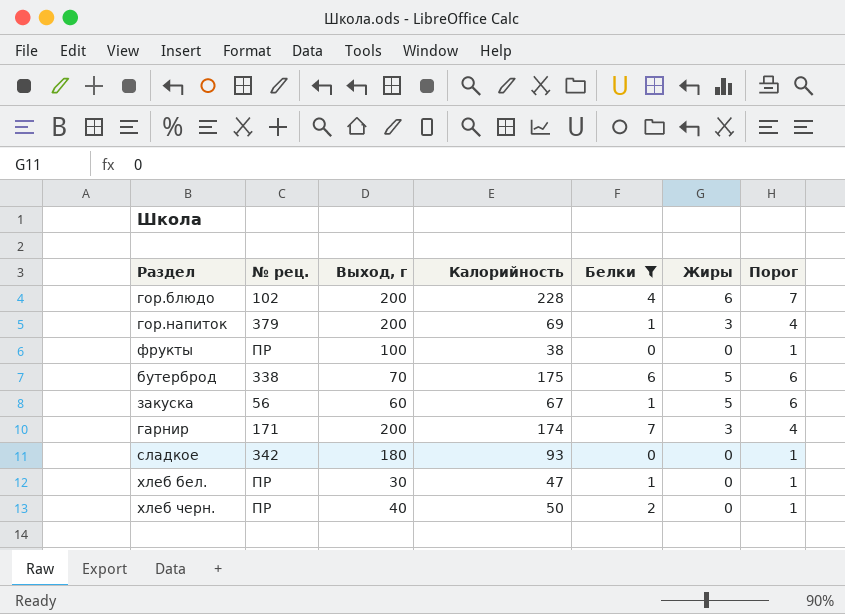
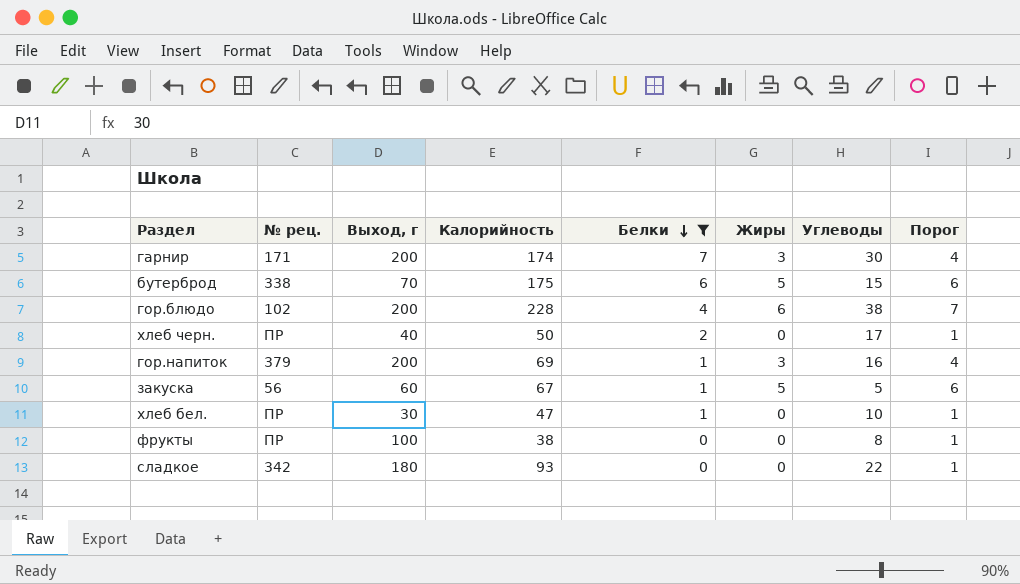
row order: none -> Белки descending
column Углеводы | position: none -> 7

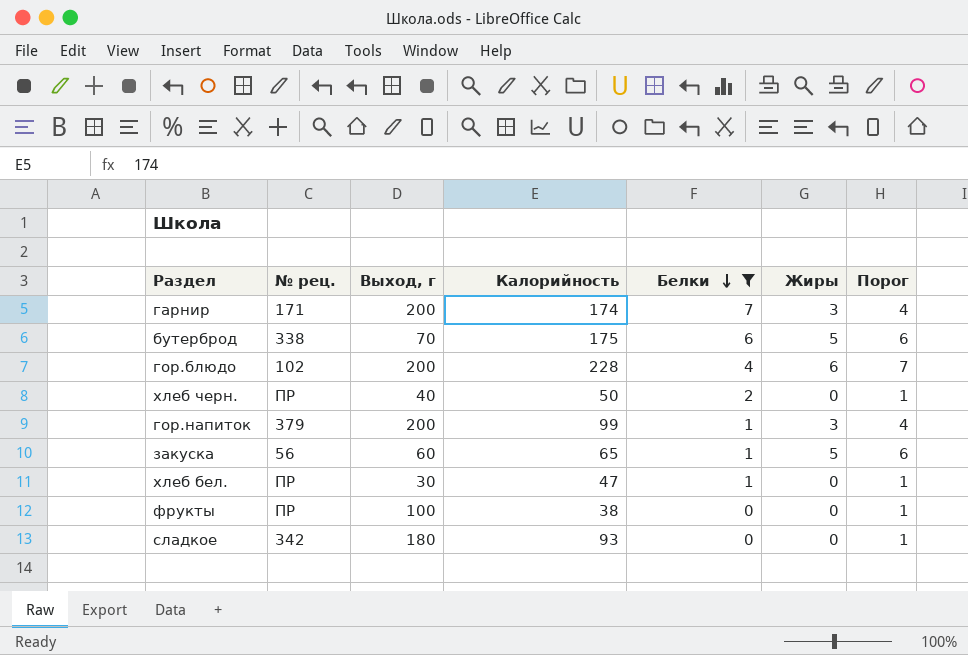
column Углеводы | position: 7 -> none
гор.напиток | Калорийность: 69 -> 99
закуска | Калорийность: 67 -> 65

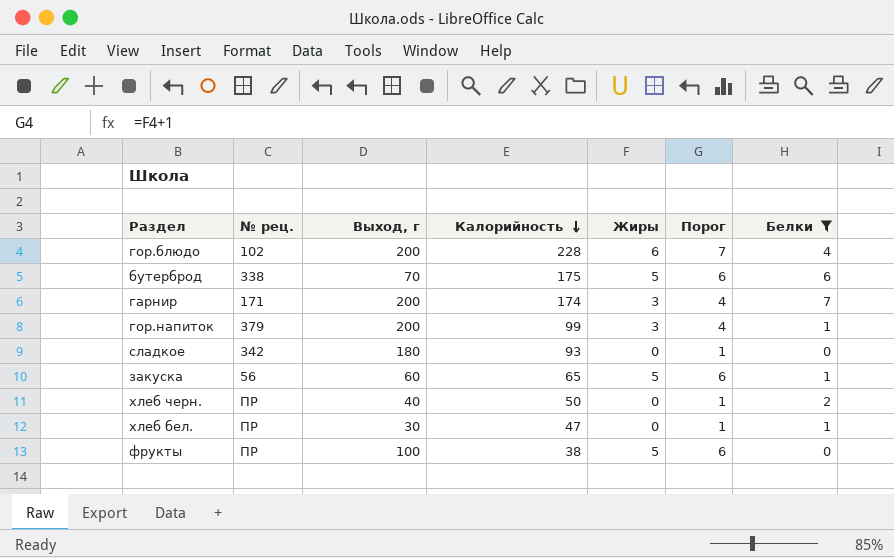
row order: Белки descending -> Калорийность descending
column Белки | position: 5 -> 7
фрукты | Жиры: 0 -> 5
фрукты | Порог: 1 -> 6

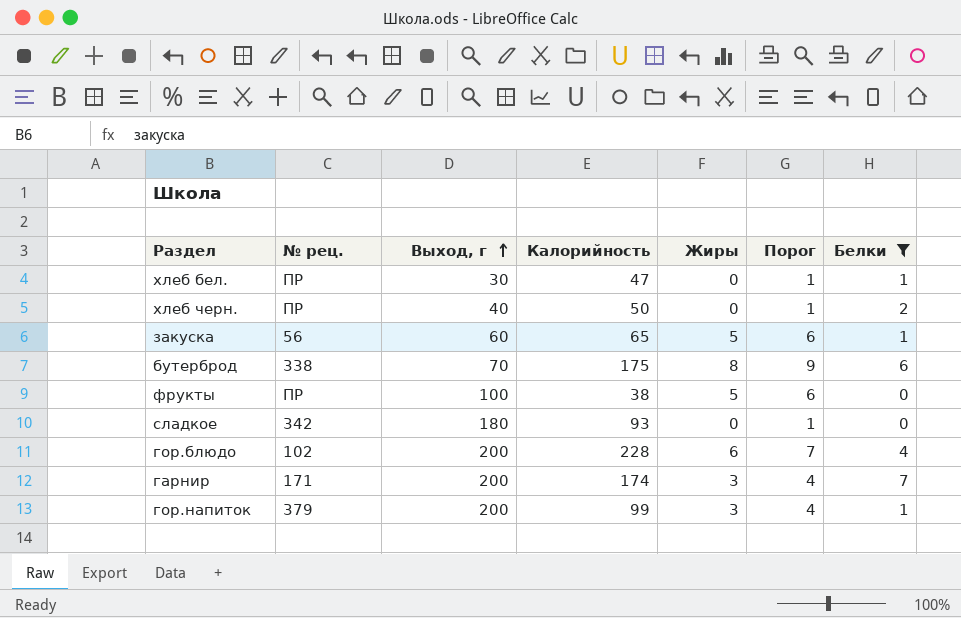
row order: Калорийность descending -> Выход, г ascending
бутерброд | Жиры: 5 -> 8
бутерброд | Порог: 6 -> 9

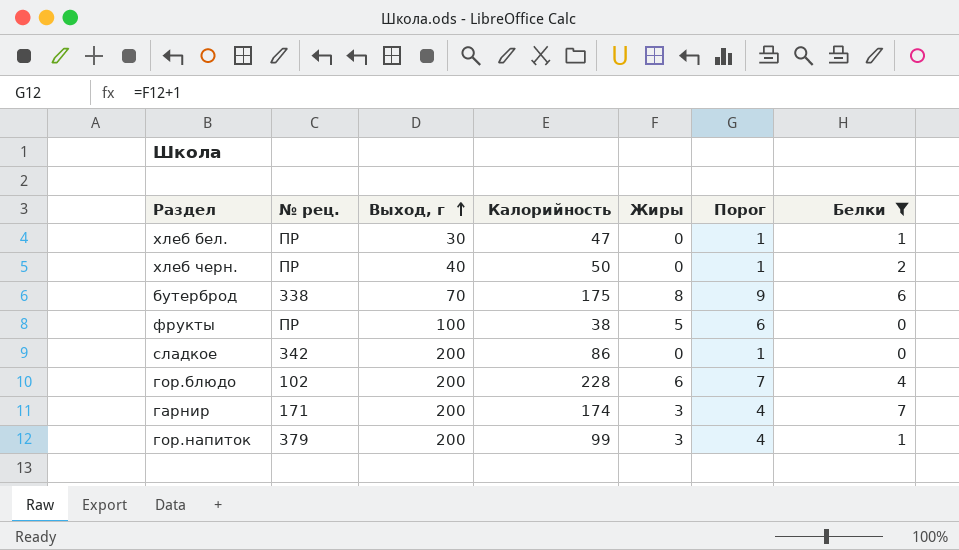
row закуска: 56 | 60 | 65 | 5 | 6 | 1 -> none
сладкое | Выход, г: 180 -> 200
сладкое | Калорийность: 93 -> 86

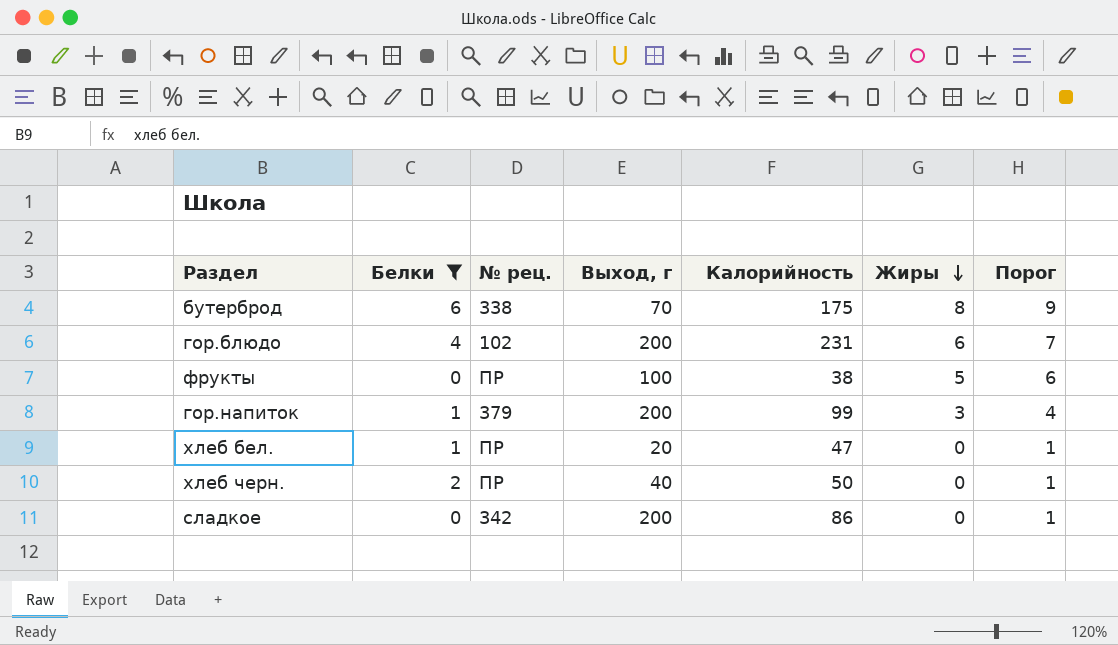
row order: Выход, г ascending -> Жиры descending
column Белки | position: 7 -> 2
row гарнир: 171 | 200 | 174 | 3 | 4 | 7 -> none
гор.блюдо | Калорийность: 228 -> 231
хлеб бел. | Выход, г: 30 -> 20

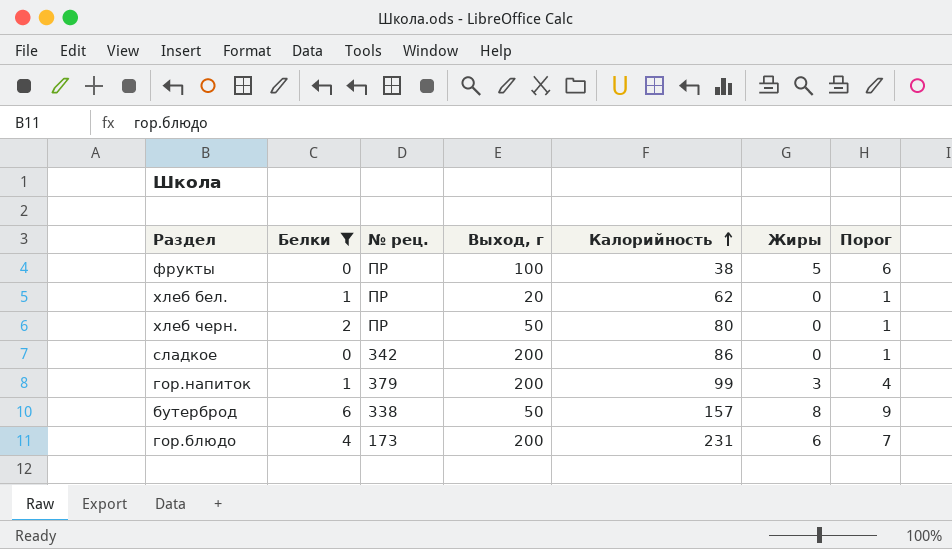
row order: Жиры descending -> Калорийность ascending
хлеб бел. | Калорийность: 47 -> 62
хлеб черн. | Выход, г: 40 -> 50
хлеб черн. | Калорийность: 50 -> 80
бутерброд | Выход, г: 70 -> 50
бутерброд | Калорийность: 175 -> 157
гор.блюдо | № рец.: 102 -> 173

